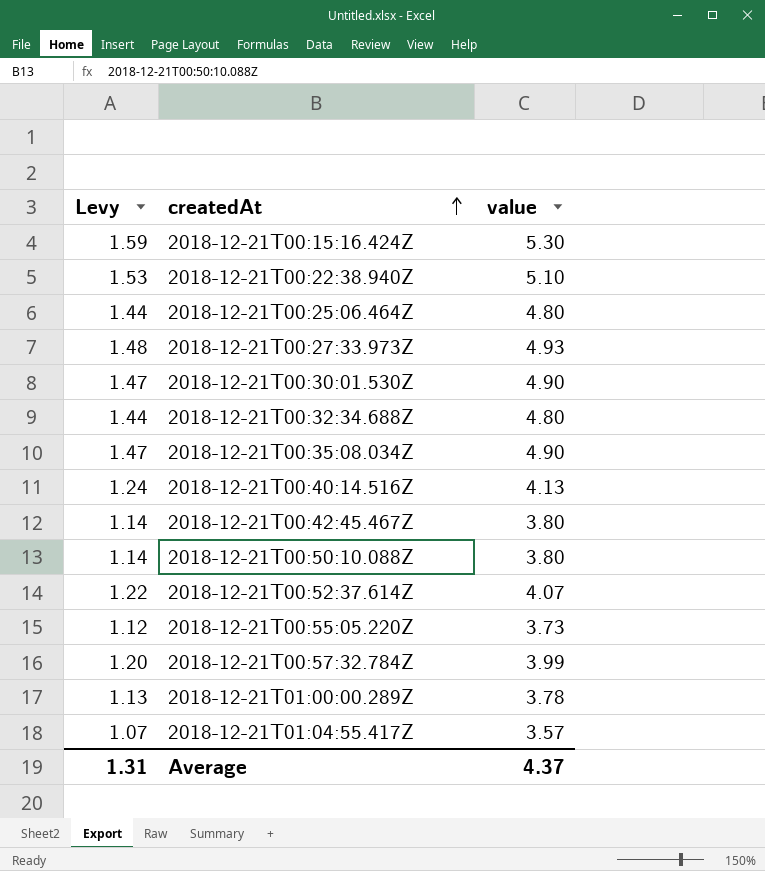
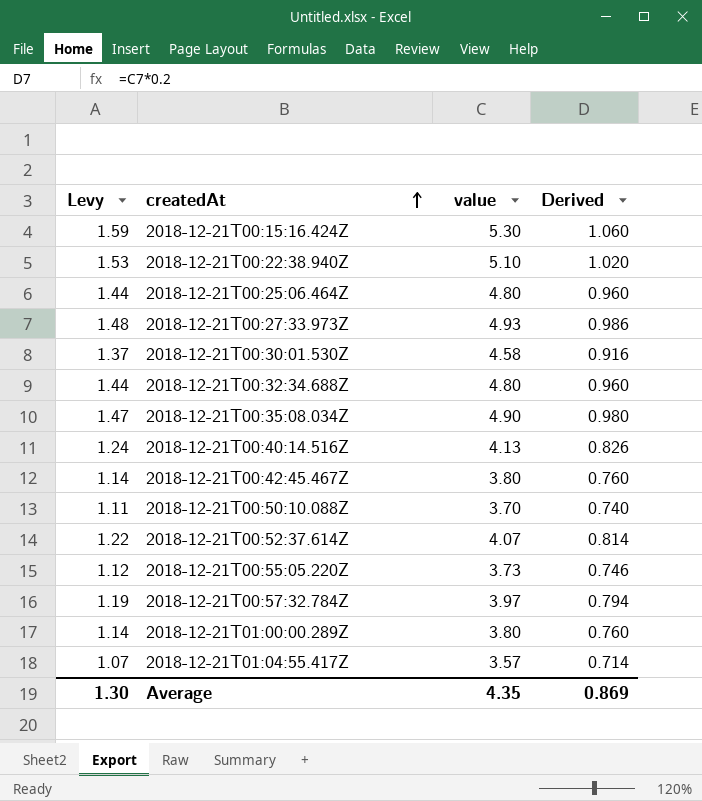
column Derived | formula: none -> [value] * 0.2
2018-12-21T00:30:01.530Z | Levy: 1.47 -> 1.37
2018-12-21T00:30:01.530Z | value: 4.90 -> 4.58
2018-12-21T00:50:10.088Z | Levy: 1.14 -> 1.11
2018-12-21T00:50:10.088Z | value: 3.80 -> 3.70
2018-12-21T00:57:32.784Z | Levy: 1.20 -> 1.19
2018-12-21T00:57:32.784Z | value: 3.99 -> 3.97
2018-12-21T01:00:00.289Z | Levy: 1.13 -> 1.14
2018-12-21T01:00:00.289Z | value: 3.78 -> 3.80
Average | Levy: 1.31 -> 1.30
Average | value: 4.37 -> 4.35

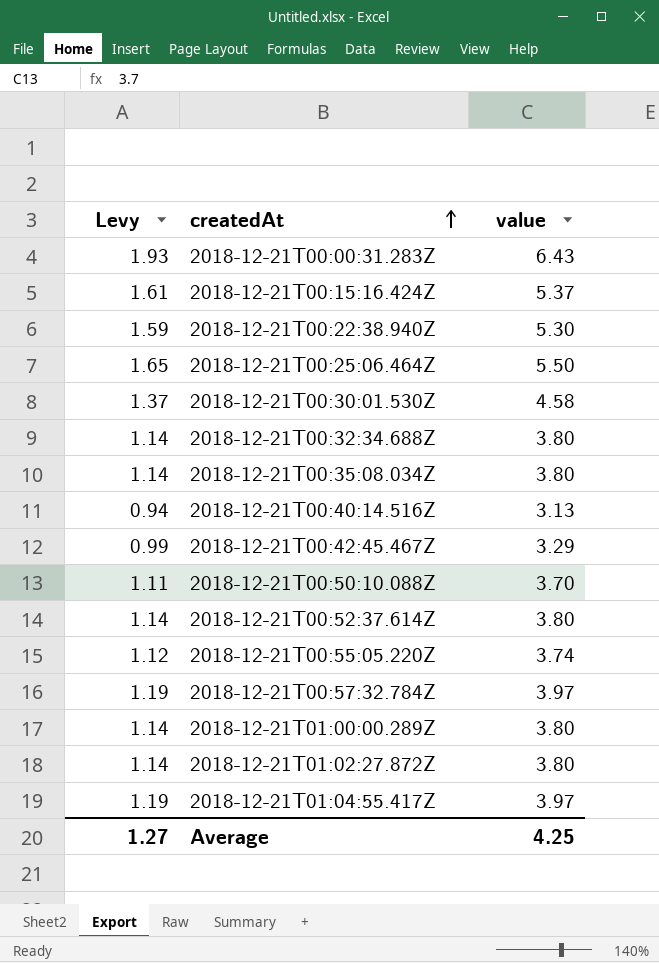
column Derived | formula: [value] * 0.2 -> none
row 2018-12-21T00:27:33.973Z: 1.48 | 4.93 | 0.986 -> none
row 2018-12-21T00:00:31.283Z: none -> 1.93 | 6.43
2018-12-21T00:15:16.424Z | Levy: 1.59 -> 1.61
2018-12-21T00:15:16.424Z | value: 5.30 -> 5.37
2018-12-21T00:22:38.940Z | Levy: 1.53 -> 1.59
2018-12-21T00:22:38.940Z | value: 5.10 -> 5.30
2018-12-21T00:25:06.464Z | Levy: 1.44 -> 1.65
2018-12-21T00:25:06.464Z | value: 4.80 -> 5.50
2018-12-21T00:32:34.688Z | Levy: 1.44 -> 1.14
2018-12-21T00:32:34.688Z | value: 4.80 -> 3.80
2018-12-21T00:35:08.034Z | Levy: 1.47 -> 1.14
2018-12-21T00:35:08.034Z | value: 4.90 -> 3.80
2018-12-21T00:40:14.516Z | Levy: 1.24 -> 0.94
2018-12-21T00:40:14.516Z | value: 4.13 -> 3.13
2018-12-21T00:42:45.467Z | Levy: 1.14 -> 0.99
2018-12-21T00:42:45.467Z | value: 3.80 -> 3.29
2018-12-21T00:52:37.614Z | Levy: 1.22 -> 1.14
2018-12-21T00:52:37.614Z | value: 4.07 -> 3.80
2018-12-21T00:55:05.220Z | value: 3.73 -> 3.74
row 2018-12-21T01:02:27.872Z: none -> 1.14 | 3.80
2018-12-21T01:04:55.417Z | Levy: 1.07 -> 1.19
2018-12-21T01:04:55.417Z | value: 3.57 -> 3.97
Average | Levy: 1.30 -> 1.27
Average | value: 4.35 -> 4.25

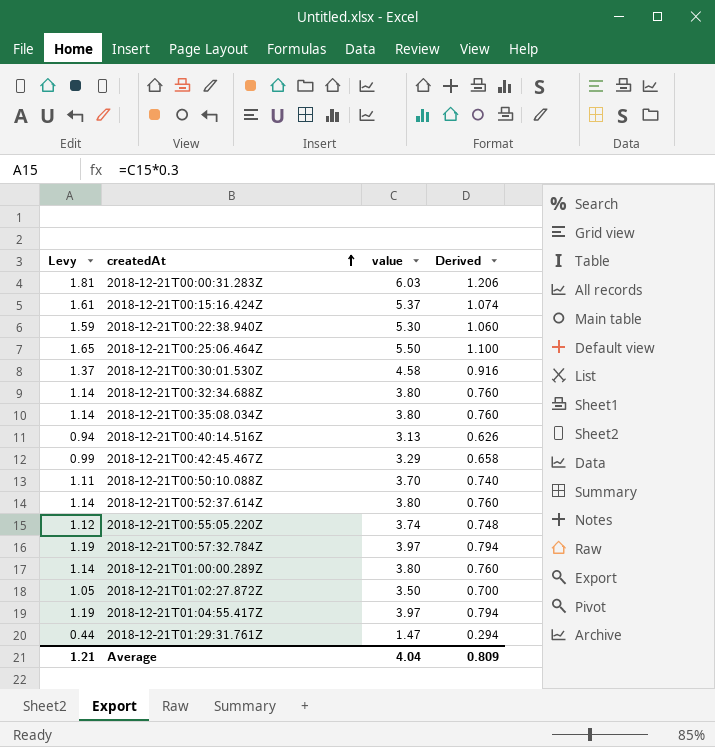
column Derived | formula: none -> [value] * 0.2
2018-12-21T00:00:31.283Z | Levy: 1.93 -> 1.81
2018-12-21T00:00:31.283Z | value: 6.43 -> 6.03
2018-12-21T01:02:27.872Z | Levy: 1.14 -> 1.05
2018-12-21T01:02:27.872Z | value: 3.80 -> 3.50
row 2018-12-21T01:29:31.761Z: none -> 0.44 | 1.47 | 0.294
Average | Levy: 1.27 -> 1.21
Average | value: 4.25 -> 4.04

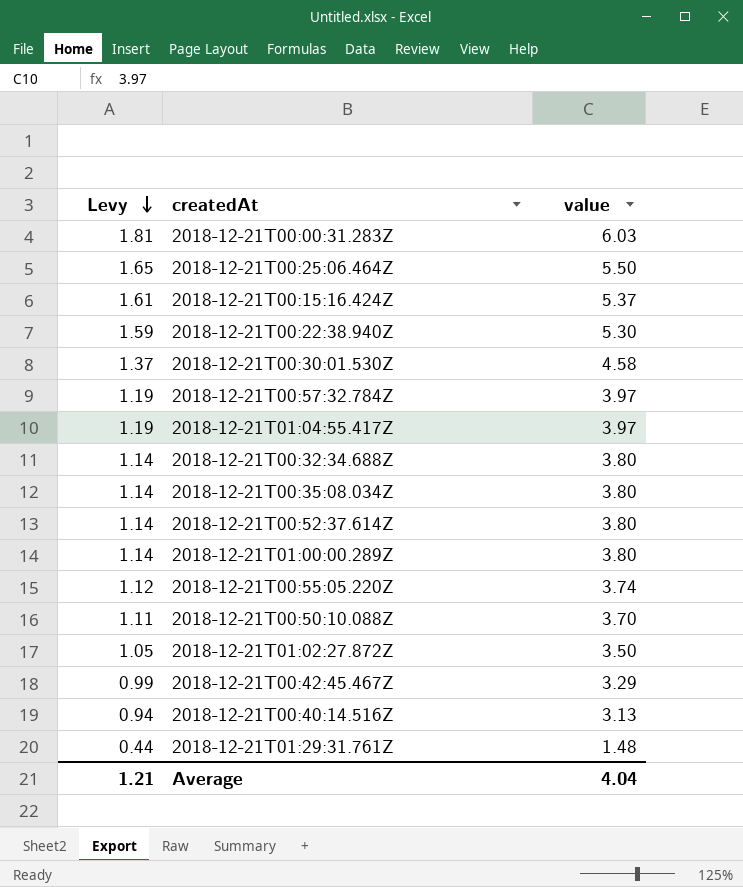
row order: createdAt ascending -> Levy descending
column Derived | formula: [value] * 0.2 -> none
2018-12-21T01:29:31.761Z | value: 1.47 -> 1.48

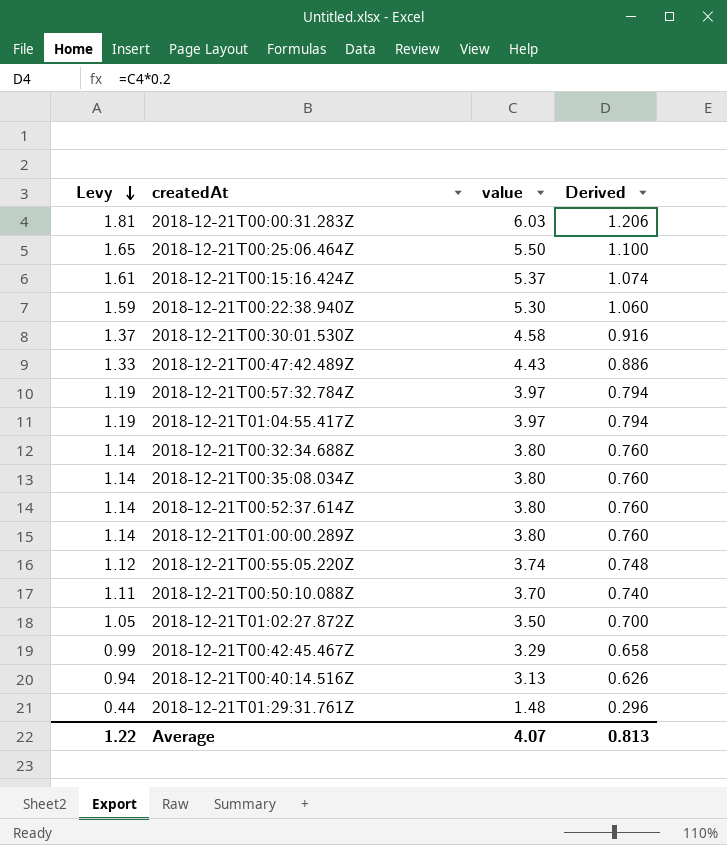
column Derived | formula: none -> [value] * 0.2
row 2018-12-21T00:47:42.489Z: none -> 1.33 | 4.43 | 0.886
Average | Levy: 1.21 -> 1.22
Average | value: 4.04 -> 4.07

